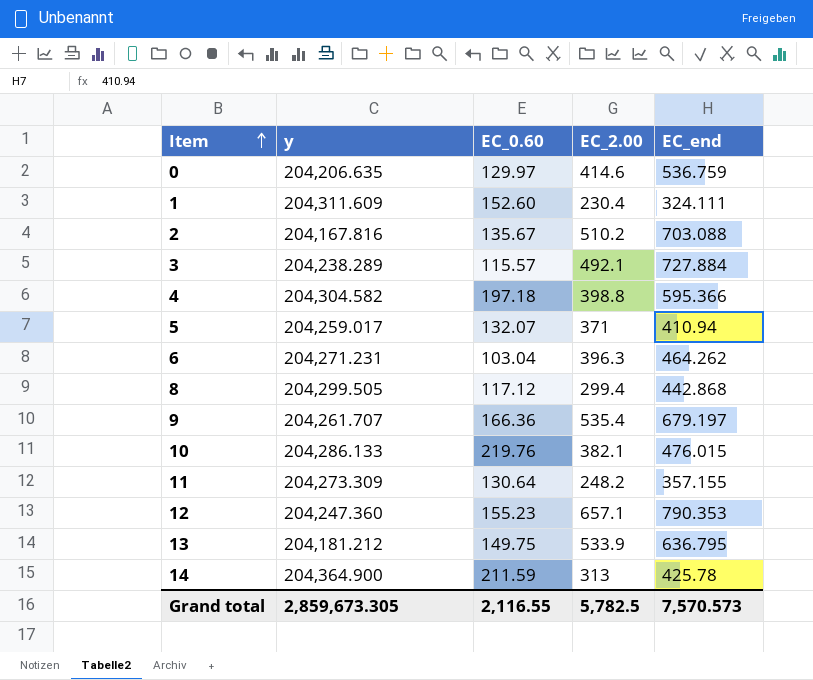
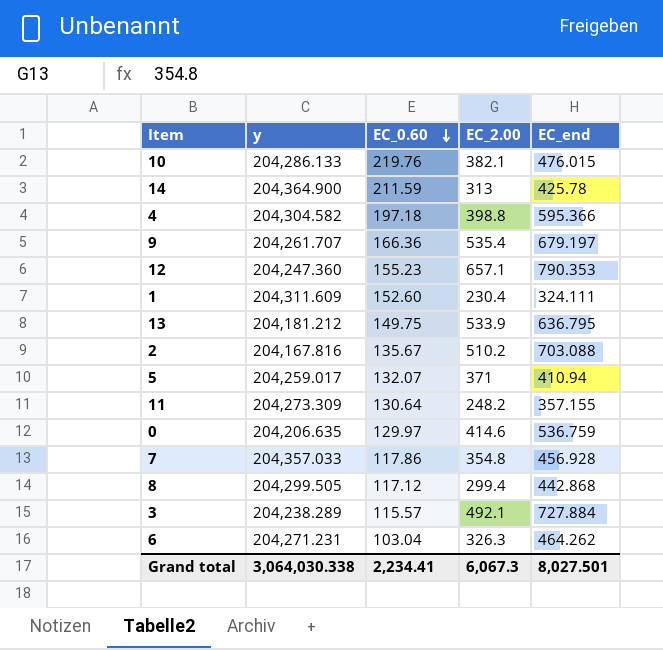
row order: Item ascending -> EC_0.60 descending
row 7: none -> 204,357.033 | 117.86 | 354.8 | 456.928
6 | EC_2.00: 396.3 -> 326.3
Grand total | y: 2,859,673.305 -> 3,064,030.338
Grand total | EC_0.60: 2,116.55 -> 2,234.41
Grand total | EC_2.00: 5,782.5 -> 6,067.3
Grand total | EC_end: 7,570.573 -> 8,027.501

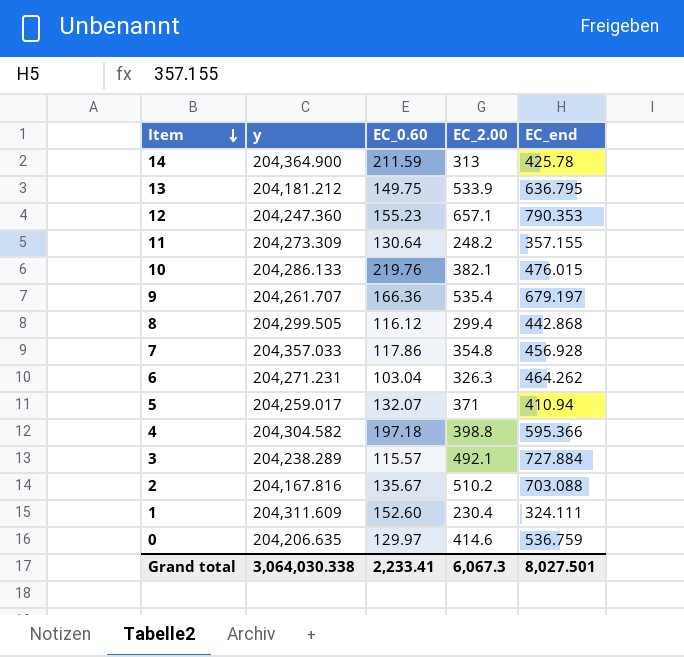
row order: EC_0.60 descending -> Item descending
8 | EC_0.60: 117.12 -> 116.12
Grand total | EC_0.60: 2,234.41 -> 2,233.41

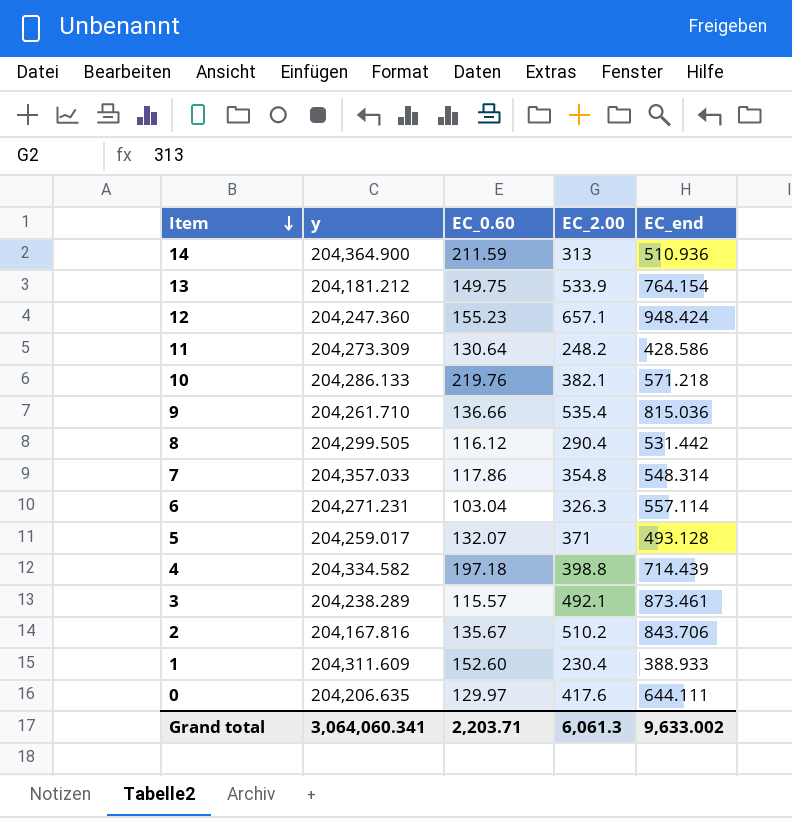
14 | EC_end: 425.78 -> 510.936
13 | EC_end: 636.795 -> 764.154
12 | EC_end: 790.353 -> 948.424
11 | EC_end: 357.155 -> 428.586
10 | EC_end: 476.015 -> 571.218
9 | y: 204,261.707 -> 204,261.710
9 | EC_0.60: 166.36 -> 136.66
9 | EC_end: 679.197 -> 815.036
8 | EC_2.00: 299.4 -> 290.4
8 | EC_end: 442.868 -> 531.442
7 | EC_end: 456.928 -> 548.314
6 | EC_end: 464.262 -> 557.114
5 | EC_end: 410.94 -> 493.128
4 | y: 204,304.582 -> 204,334.582
4 | EC_end: 595.366 -> 714.439
3 | EC_end: 727.884 -> 873.461
2 | EC_end: 703.088 -> 843.706
1 | EC_end: 324.111 -> 388.933
0 | EC_2.00: 414.6 -> 417.6
0 | EC_end: 536.759 -> 644.111
Grand total | y: 3,064,030.338 -> 3,064,060.341
Grand total | EC_0.60: 2,233.41 -> 2,203.71
Grand total | EC_2.00: 6,067.3 -> 6,061.3
Grand total | EC_end: 8,027.501 -> 9,633.002

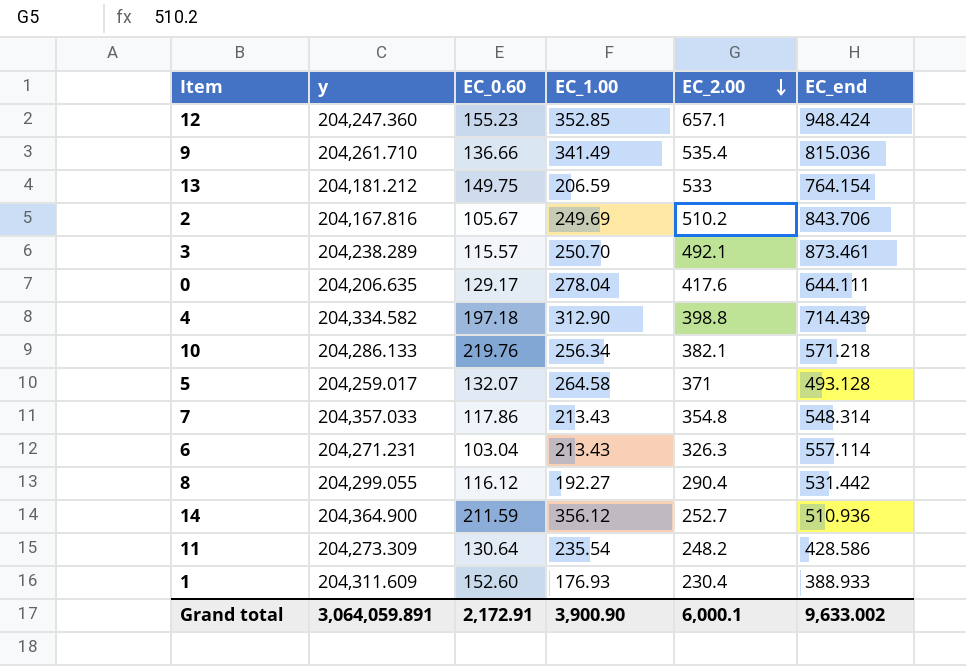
row order: Item descending -> EC_2.00 descending
column EC_1.00 | position: none -> 4
13 | EC_2.00: 533.9 -> 533
2 | EC_0.60: 135.67 -> 105.67
0 | EC_0.60: 129.97 -> 129.17
8 | y: 204,299.505 -> 204,299.055
14 | EC_2.00: 313 -> 252.7
Grand total | y: 3,064,060.341 -> 3,064,059.891
Grand total | EC_0.60: 2,203.71 -> 2,172.91
Grand total | EC_2.00: 6,061.3 -> 6,000.1

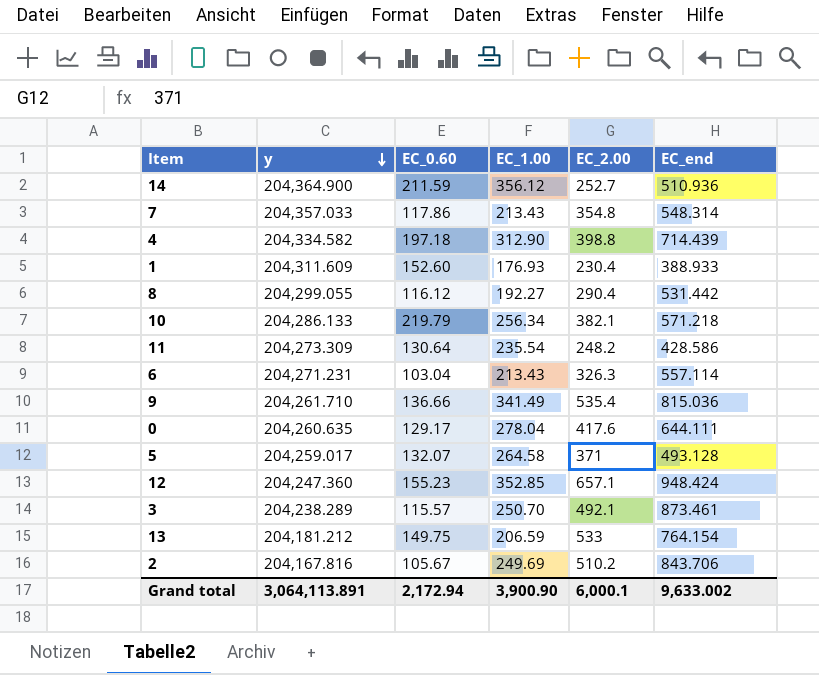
row order: EC_2.00 descending -> y descending
10 | EC_0.60: 219.76 -> 219.79
0 | y: 204,206.635 -> 204,260.635
Grand total | y: 3,064,059.891 -> 3,064,113.891
Grand total | EC_0.60: 2,172.91 -> 2,172.94

